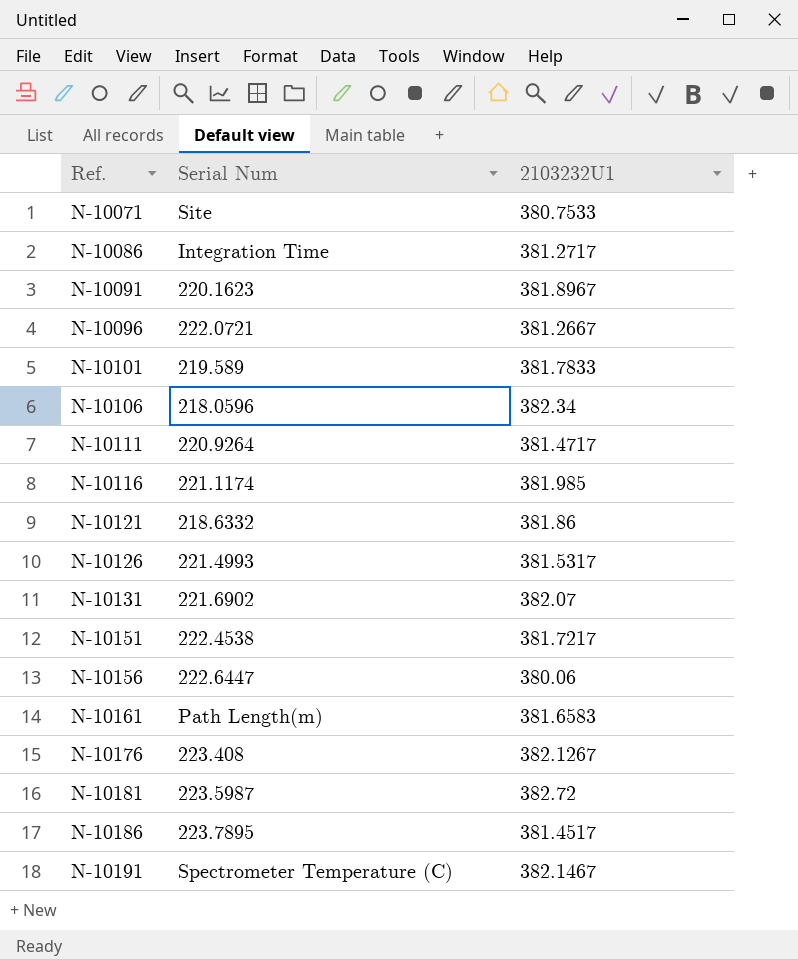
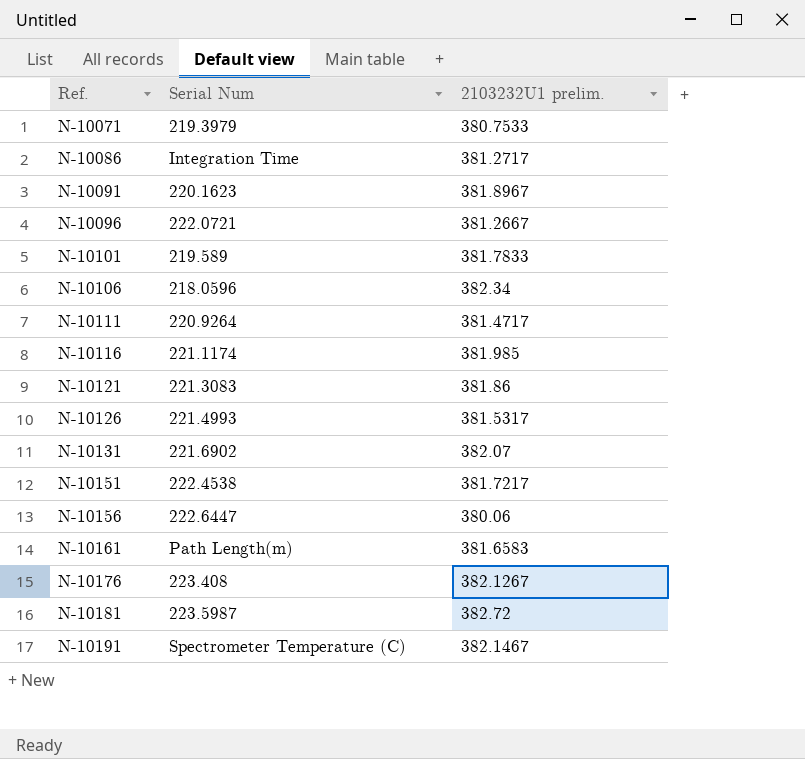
column name: 2103232U1 -> 2103232U1 prelim.
row N-10186: 223.7895 | 381.4517 -> none
N-10071 | Serial Num: Site -> 219.3979
N-10121 | Serial Num: 218.6332 -> 221.3083

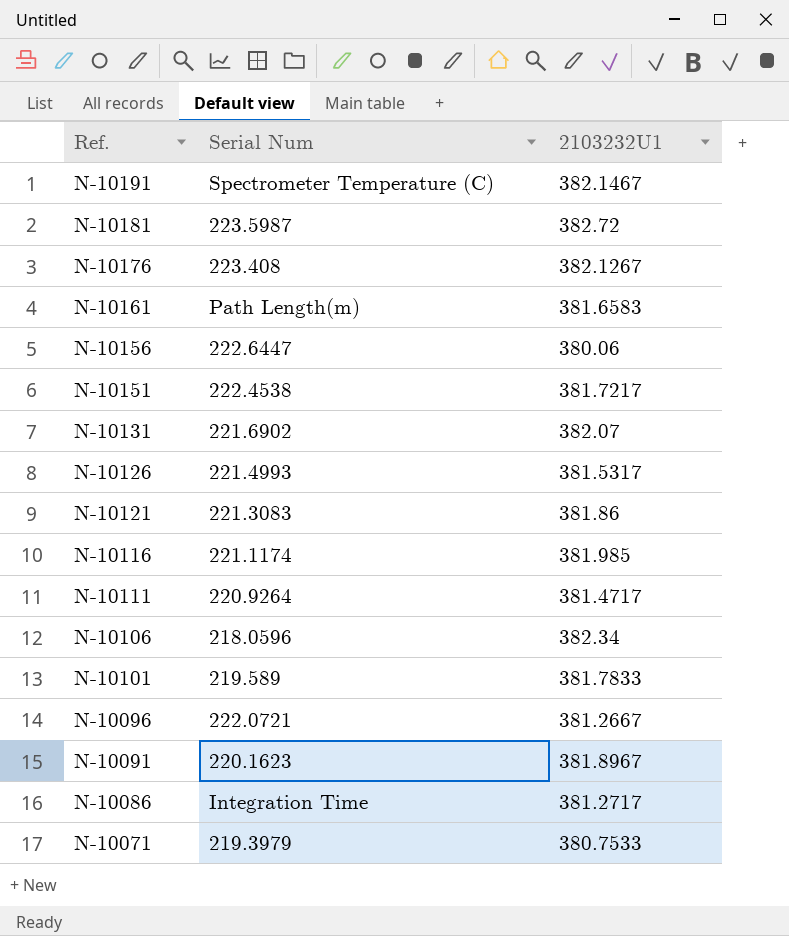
row order: Ref. ascending -> Ref. descending
column name: 2103232U1 prelim. -> 2103232U1

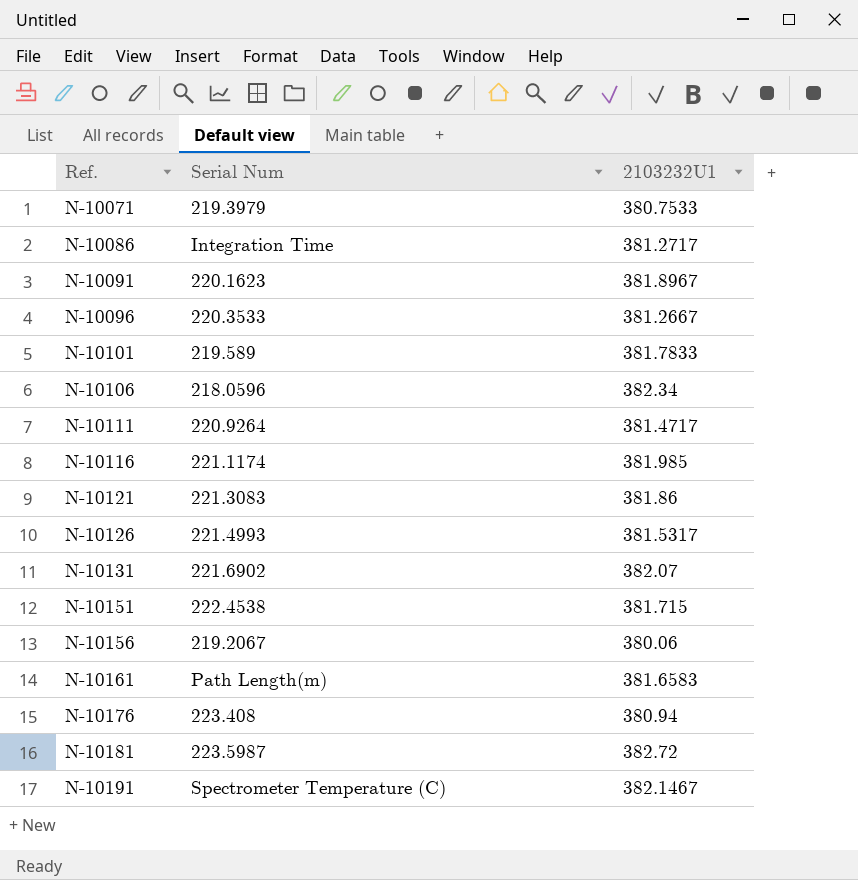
row order: Ref. descending -> Ref. ascending
N-10096 | Serial Num: 222.0721 -> 220.3533
N-10151 | 2103232U1: 381.7217 -> 381.715
N-10156 | Serial Num: 222.6447 -> 219.2067
N-10176 | 2103232U1: 382.1267 -> 380.94

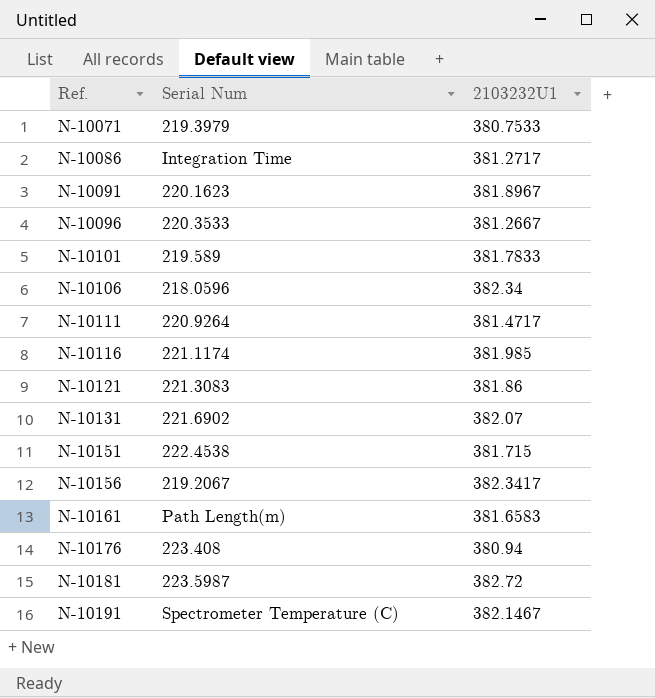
row N-10126: 221.4993 | 381.5317 -> none
N-10156 | 2103232U1: 380.06 -> 382.3417

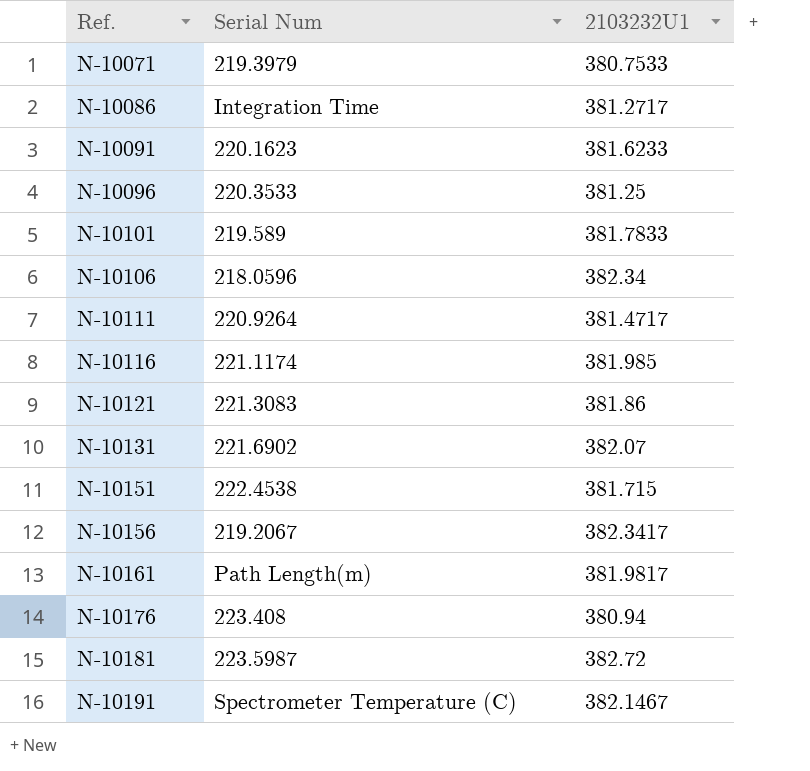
N-10091 | 2103232U1: 381.8967 -> 381.6233
N-10096 | 2103232U1: 381.2667 -> 381.25
N-10161 | 2103232U1: 381.6583 -> 381.9817

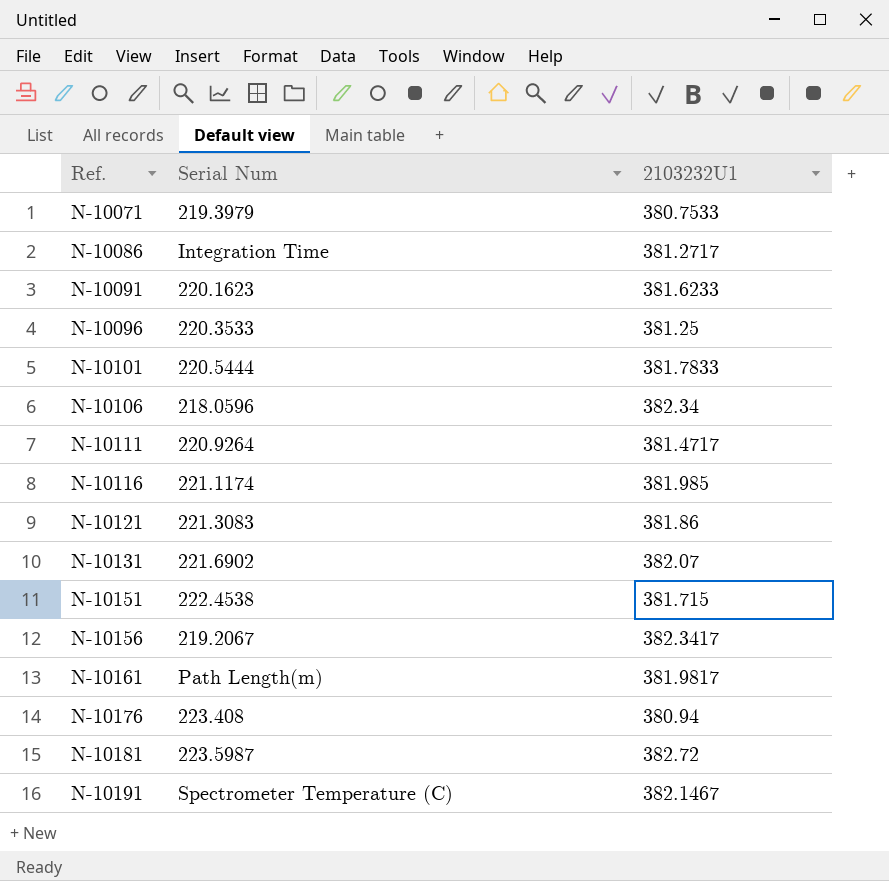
N-10101 | Serial Num: 219.589 -> 220.5444

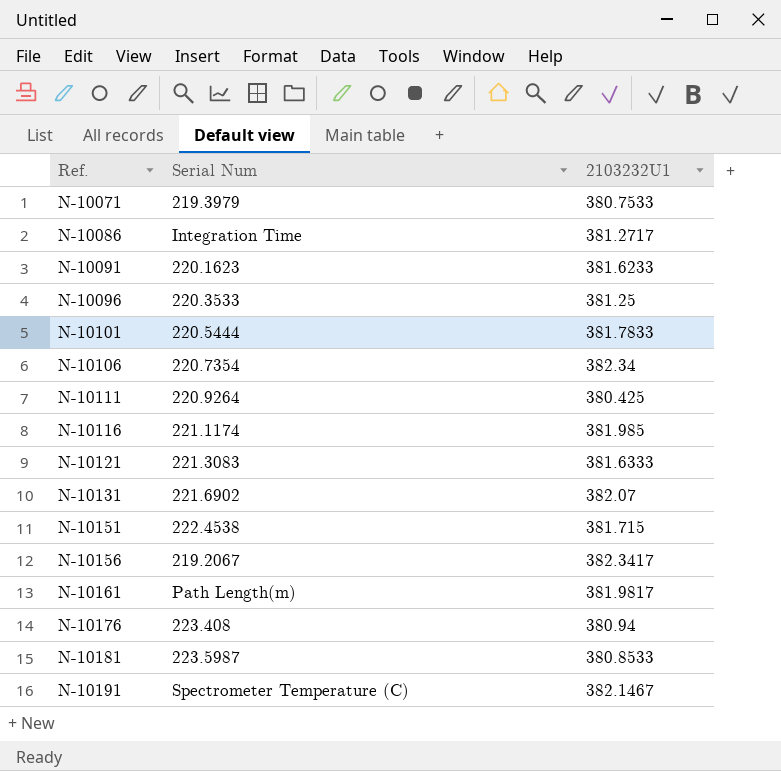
N-10106 | Serial Num: 218.0596 -> 220.7354
N-10111 | 2103232U1: 381.4717 -> 380.425
N-10121 | 2103232U1: 381.86 -> 381.6333
N-10181 | 2103232U1: 382.72 -> 380.8533

